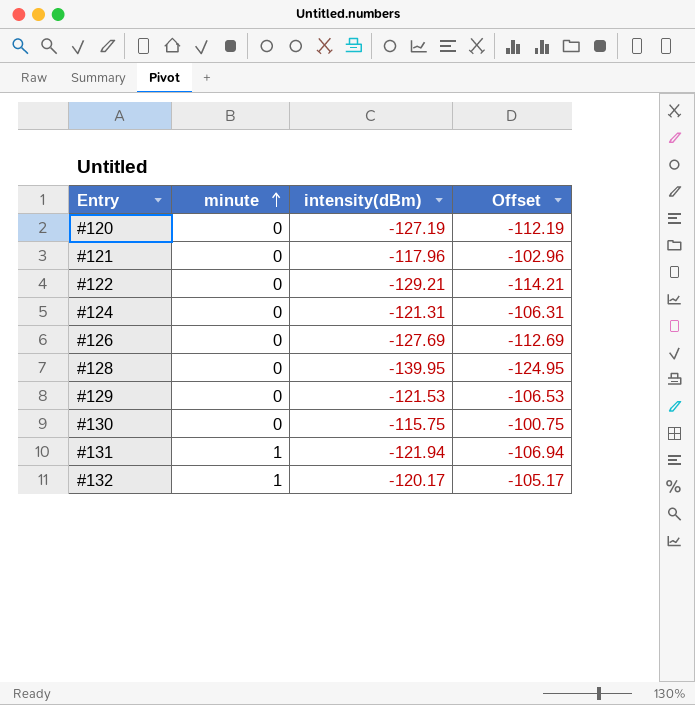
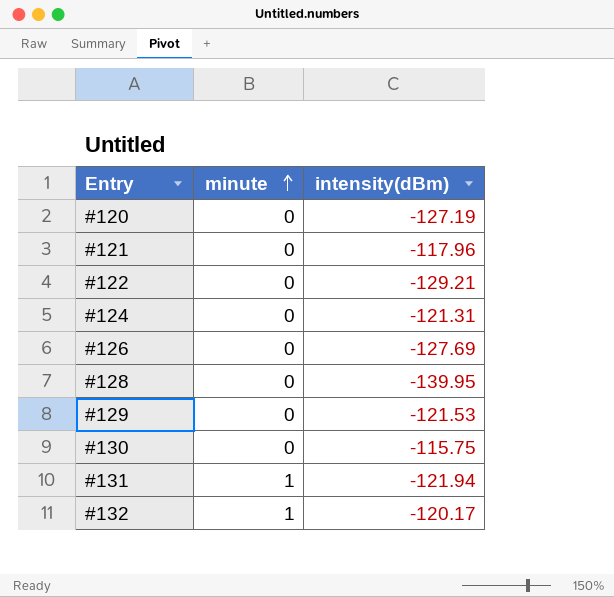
column Offset | formula: [intensity(dBm)] + 15 -> none

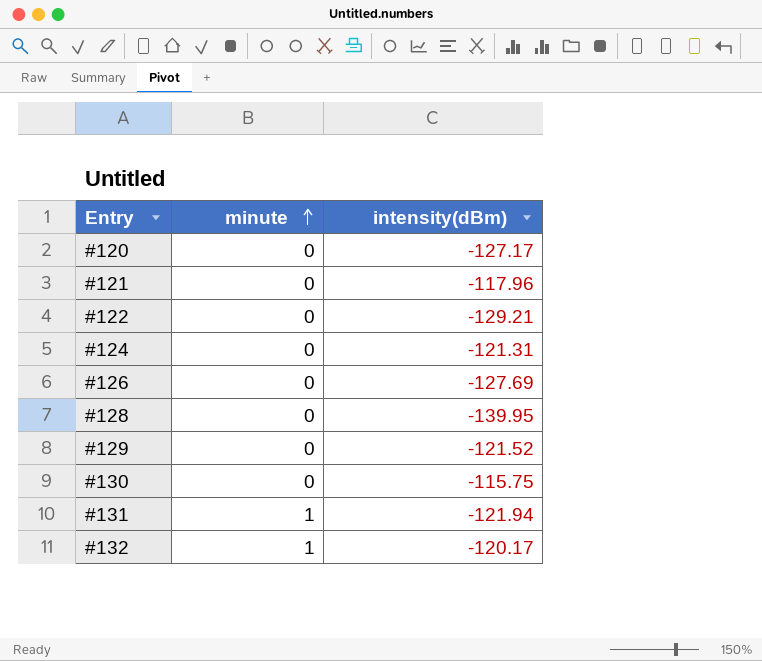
#120 | intensity(dBm): -127.19 -> -127.17
#129 | intensity(dBm): -121.53 -> -121.52

